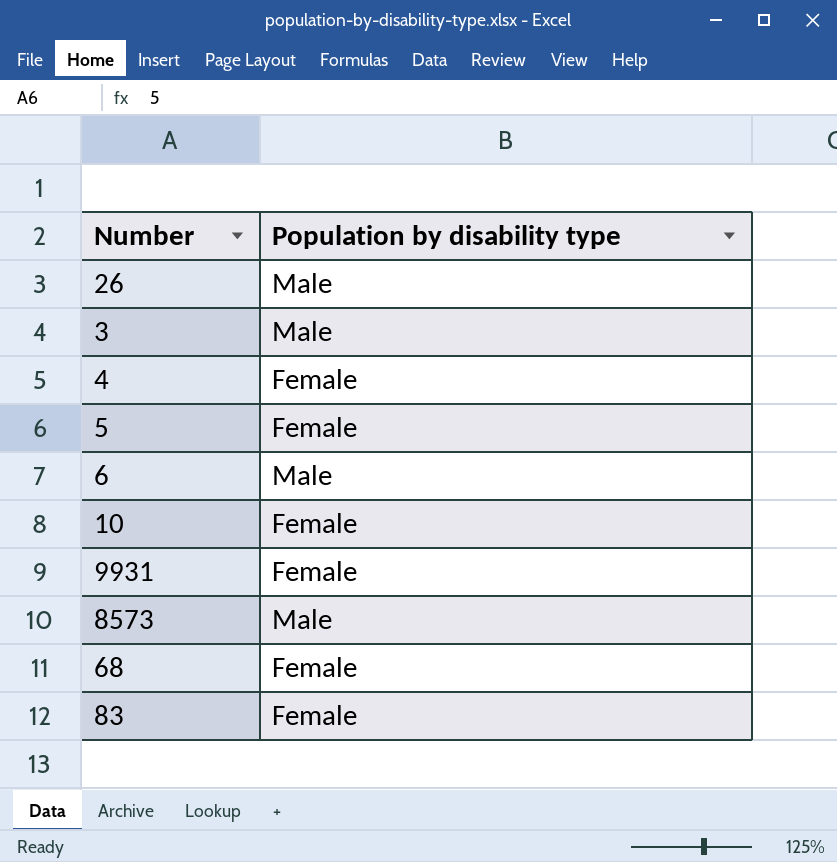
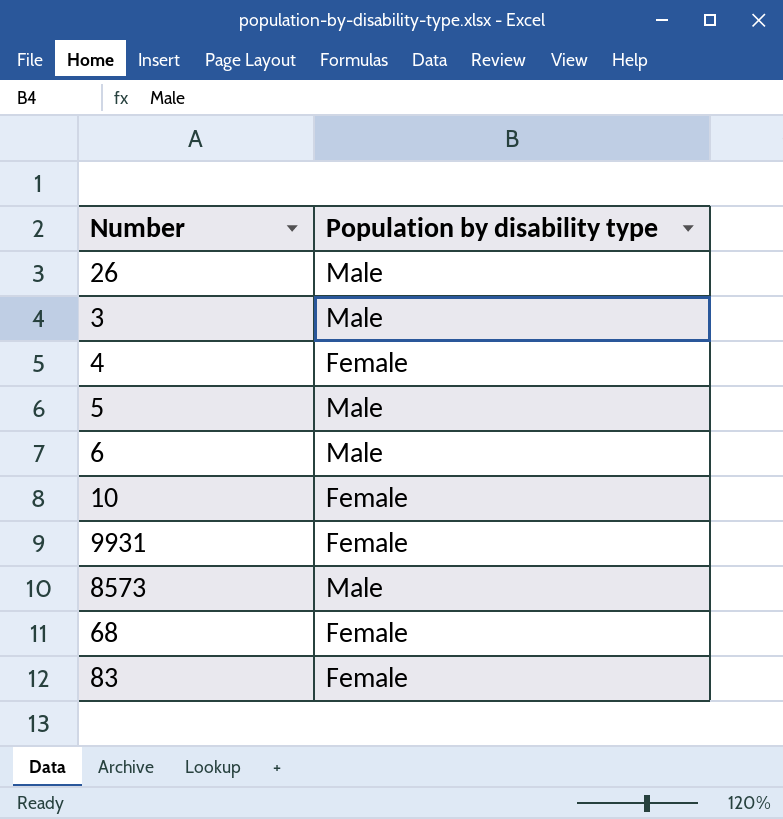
5 | Population by disability type: Female -> Male

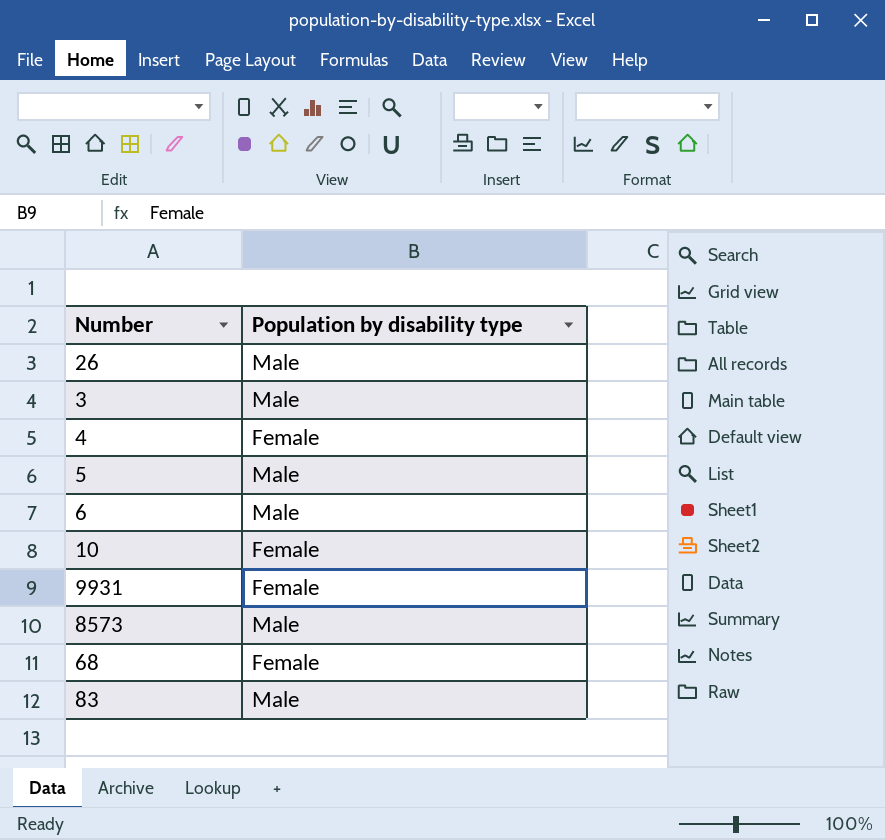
83 | Population by disability type: Female -> Male

